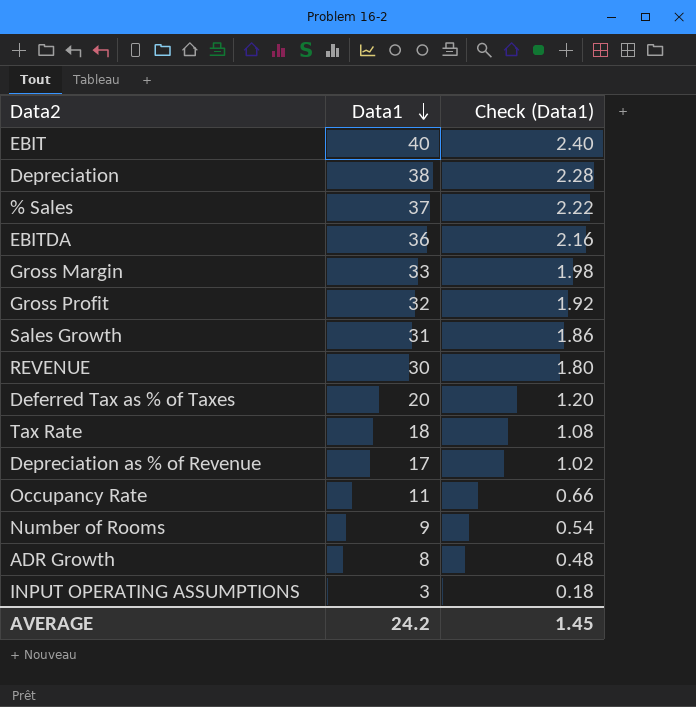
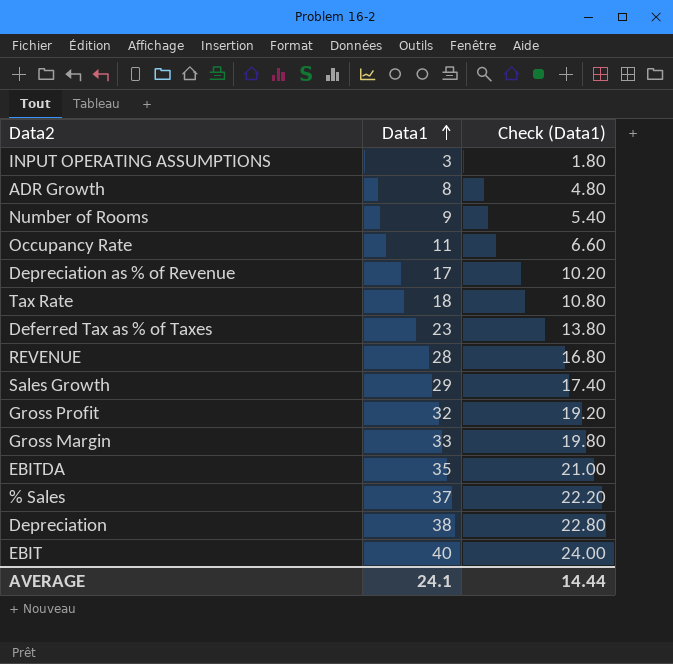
row order: Data1 descending -> Data1 ascending
column Check (Data1) | formula: [Data1] * 0.06 -> [Data1] * 0.6
Deferred Tax as % of Taxes | Data1: 20 -> 23
REVENUE | Data1: 30 -> 28
Sales Growth | Data1: 31 -> 29
EBITDA | Data1: 36 -> 35
AVERAGE | Data1: 24.2 -> 24.1
AVERAGE | Check (Data1): 1.45 -> 14.44

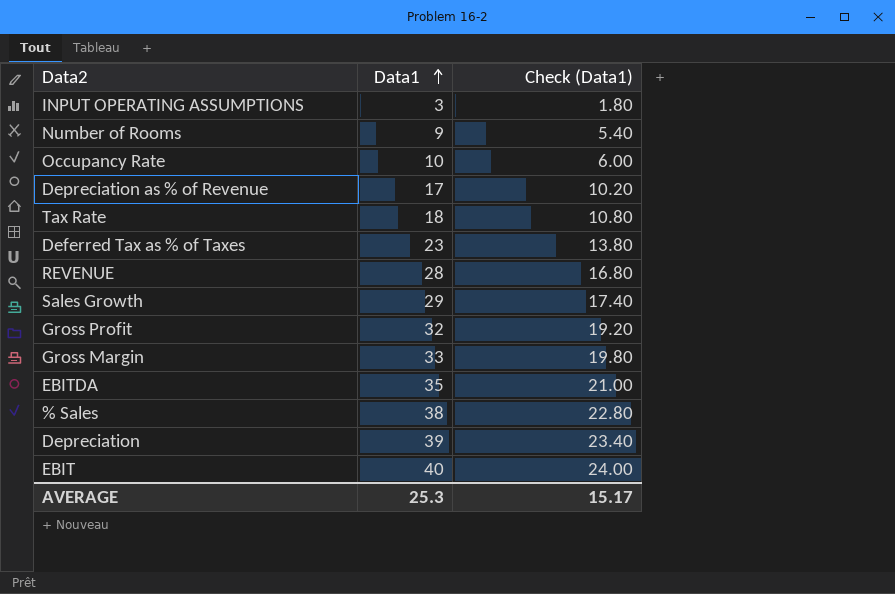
row ADR Growth: 8 | 4.80 -> none
Occupancy Rate | Data1: 11 -> 10
Occupancy Rate | Check (Data1): 6.60 -> 6.00
% Sales | Data1: 37 -> 38
% Sales | Check (Data1): 22.20 -> 22.80
Depreciation | Data1: 38 -> 39
Depreciation | Check (Data1): 22.80 -> 23.40
AVERAGE | Data1: 24.1 -> 25.3
AVERAGE | Check (Data1): 14.44 -> 15.17

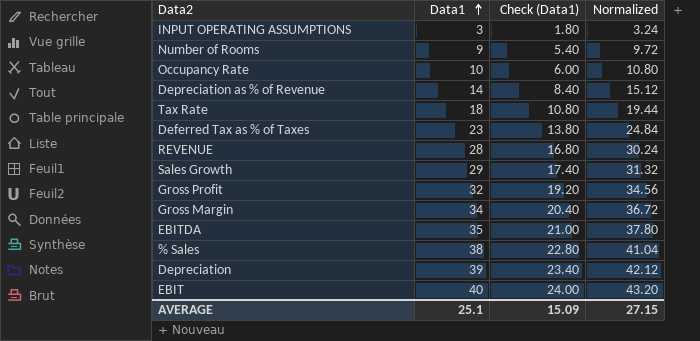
column Normalized | formula: none -> [Data1] * 1.08
Depreciation as % of Revenue | Data1: 17 -> 14
Depreciation as % of Revenue | Check (Data1): 10.20 -> 8.40
Gross Margin | Data1: 33 -> 34
Gross Margin | Check (Data1): 19.80 -> 20.40
AVERAGE | Data1: 25.3 -> 25.1
AVERAGE | Check (Data1): 15.17 -> 15.09

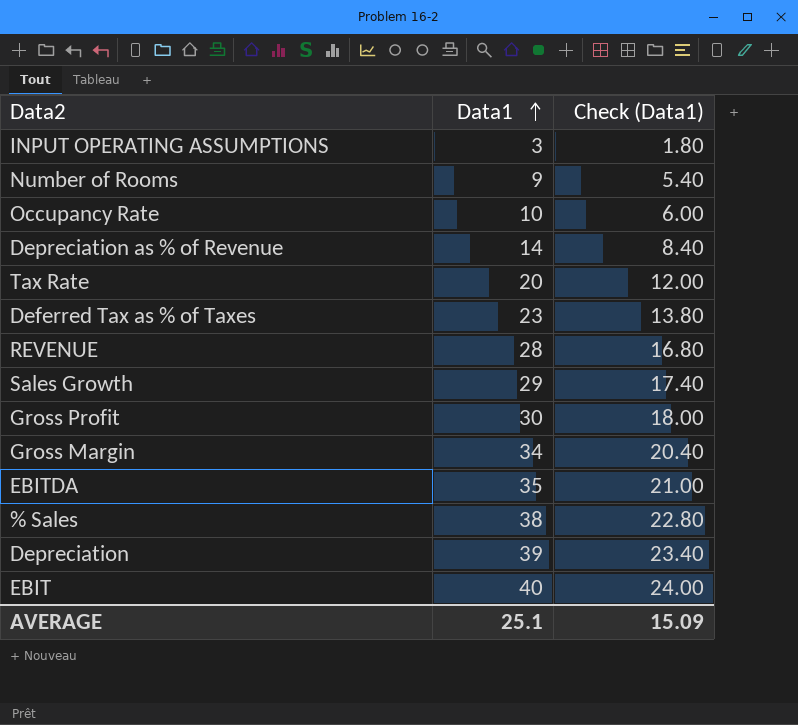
column Normalized | formula: [Data1] * 1.08 -> none
Tax Rate | Data1: 18 -> 20
Tax Rate | Check (Data1): 10.80 -> 12.00
Gross Profit | Data1: 32 -> 30
Gross Profit | Check (Data1): 19.20 -> 18.00

